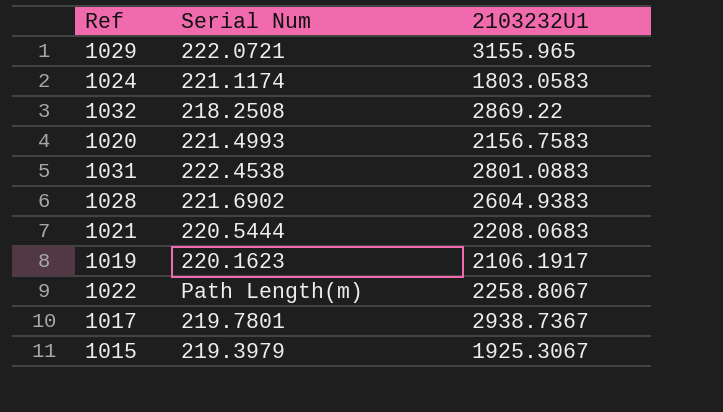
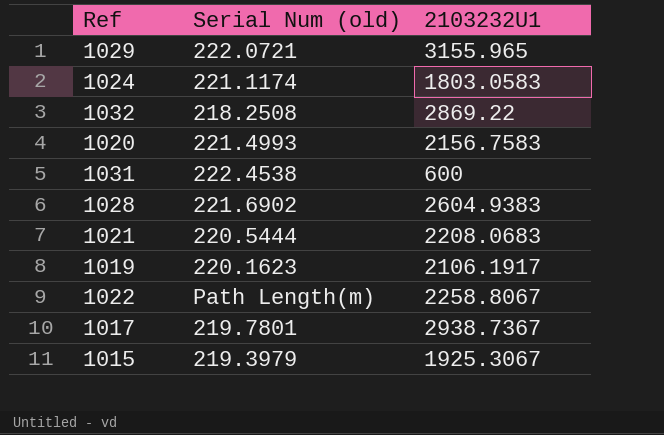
column name: Serial Num -> Serial Num (old)
1031 | 2103232U1: 2801.0883 -> 600

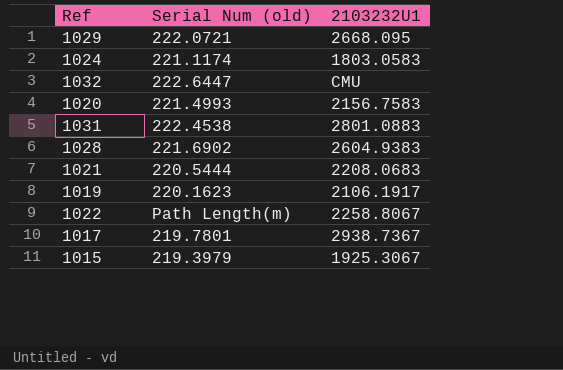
1029 | 2103232U1: 3155.965 -> 2668.095
1032 | Serial Num (old): 218.2508 -> 222.6447
1032 | 2103232U1: 2869.22 -> CMU
1031 | 2103232U1: 600 -> 2801.0883

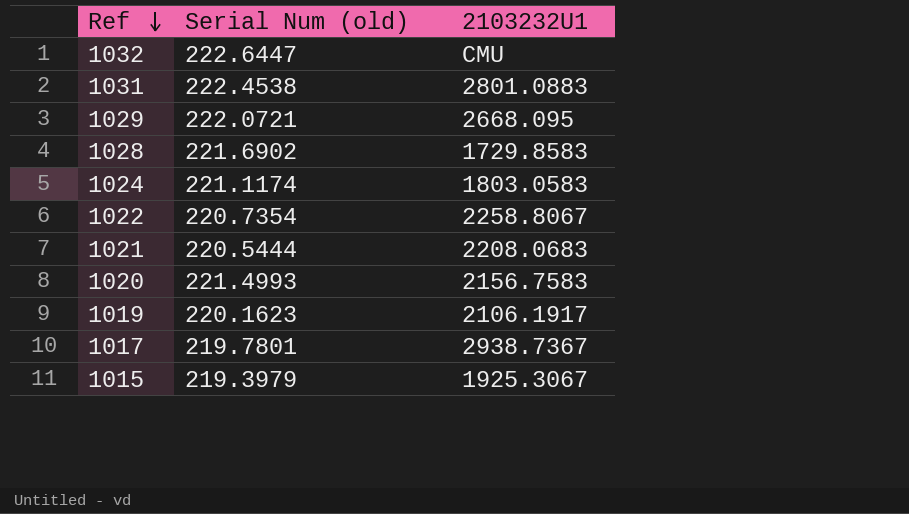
row order: none -> Ref descending
1028 | 2103232U1: 2604.9383 -> 1729.8583
1022 | Serial Num (old): Path Length(m) -> 220.7354

